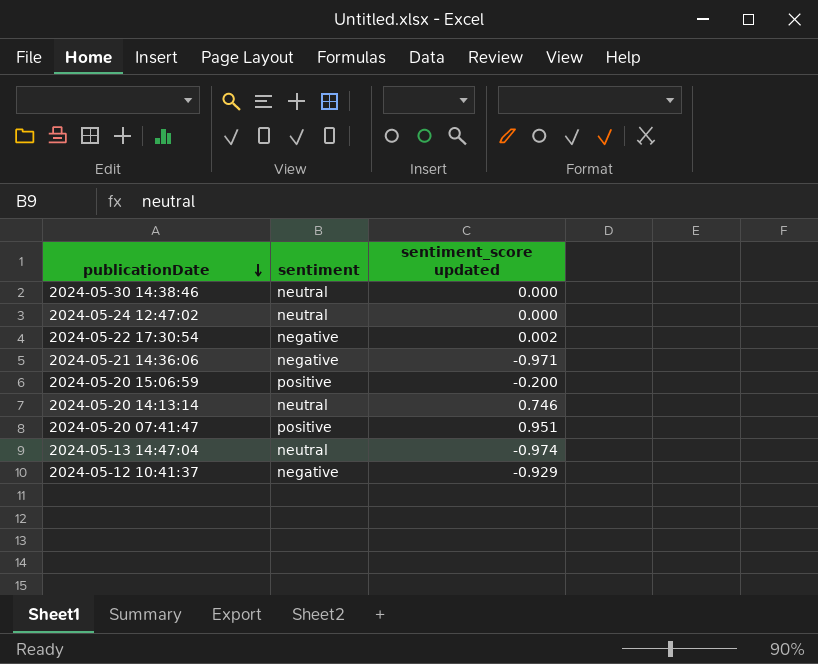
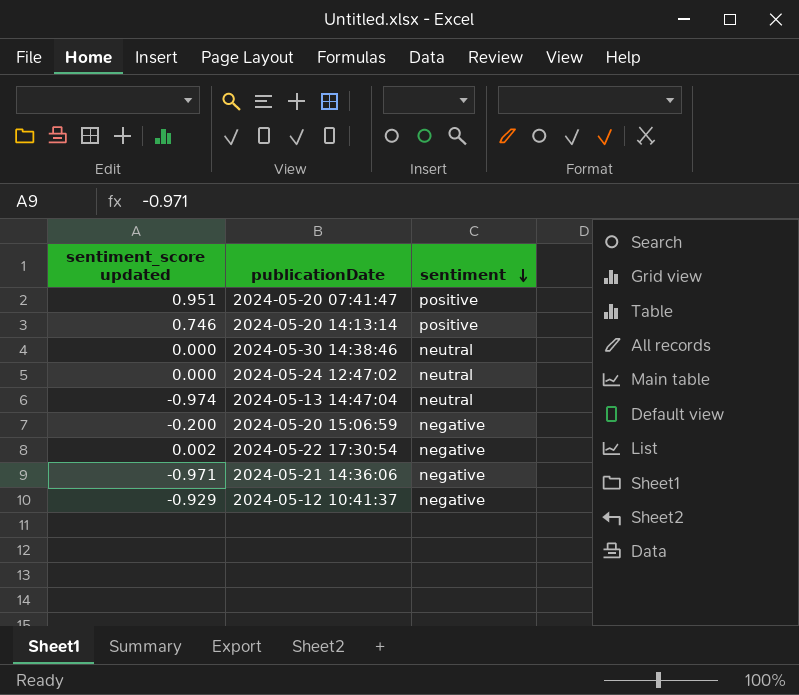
row order: publicationDate descending -> sentiment descending
column sentiment_score updated | position: 3 -> 1
2024-05-20 14:13:14 | sentiment: neutral -> positive
2024-05-20 15:06:59 | sentiment: positive -> negative

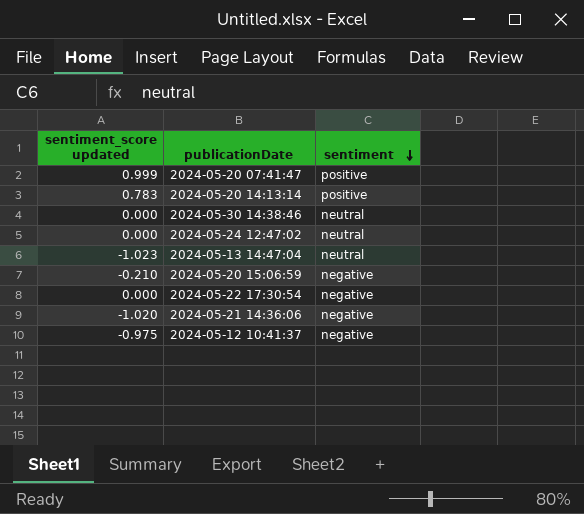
2024-05-20 07:41:47 | sentiment_score updated: 0.951 -> 0.999
2024-05-20 14:13:14 | sentiment_score updated: 0.746 -> 0.783
2024-05-13 14:47:04 | sentiment_score updated: -0.974 -> -1.023
2024-05-20 15:06:59 | sentiment_score updated: -0.200 -> -0.210
2024-05-22 17:30:54 | sentiment_score updated: 0.002 -> 0.000
2024-05-21 14:36:06 | sentiment_score updated: -0.971 -> -1.020
2024-05-12 10:41:37 | sentiment_score updated: -0.929 -> -0.975

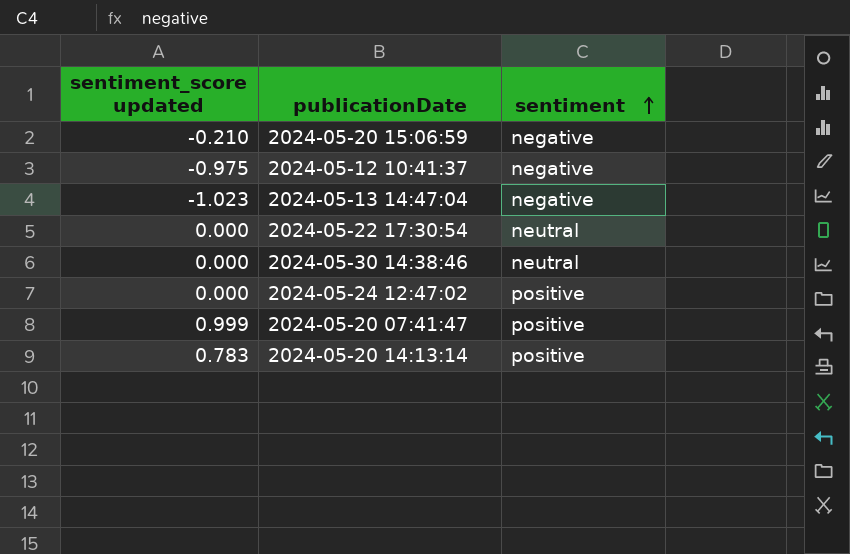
row order: sentiment descending -> sentiment ascending
row 2024-05-21 14:36:06: -1.020 | negative -> none
2024-05-13 14:47:04 | sentiment: neutral -> negative
2024-05-22 17:30:54 | sentiment: negative -> neutral
2024-05-24 12:47:02 | sentiment: neutral -> positive

